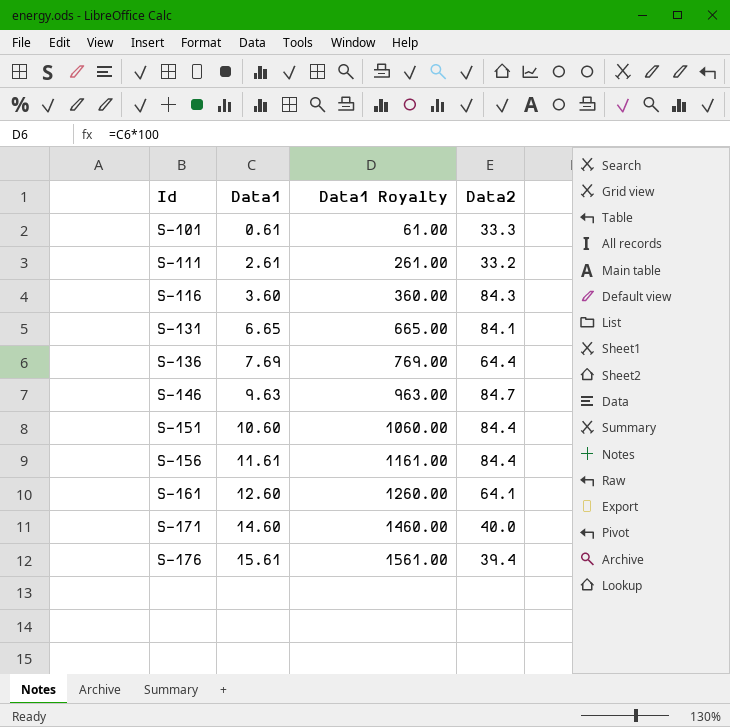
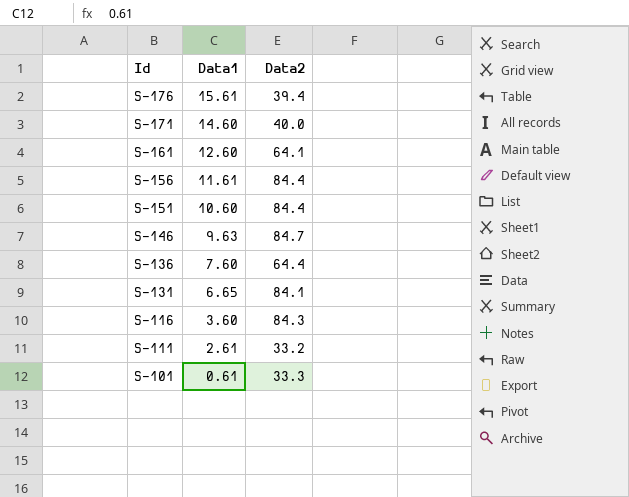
row order: Id ascending -> Id descending
column Data1 Royalty | formula: [Data1] * 100 -> none
S-136 | Data1: 7.69 -> 7.60

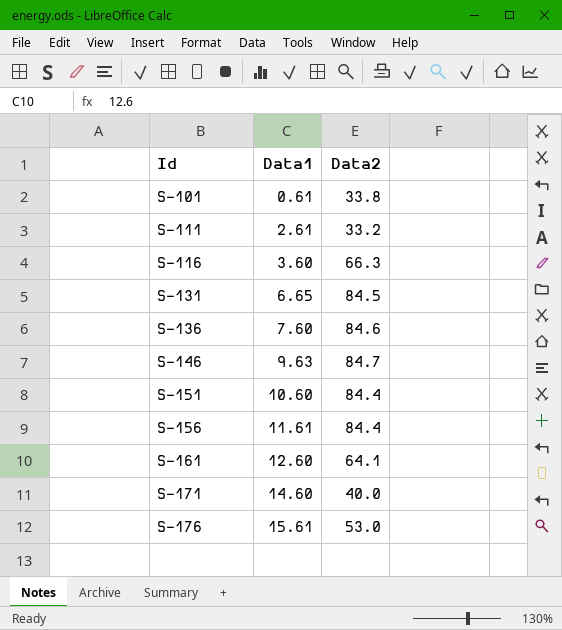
row order: Id descending -> Id ascending
S-101 | Data2: 33.3 -> 33.8
S-116 | Data2: 84.3 -> 66.3
S-131 | Data2: 84.1 -> 84.5
S-136 | Data2: 64.4 -> 84.6
S-176 | Data2: 39.4 -> 53.0

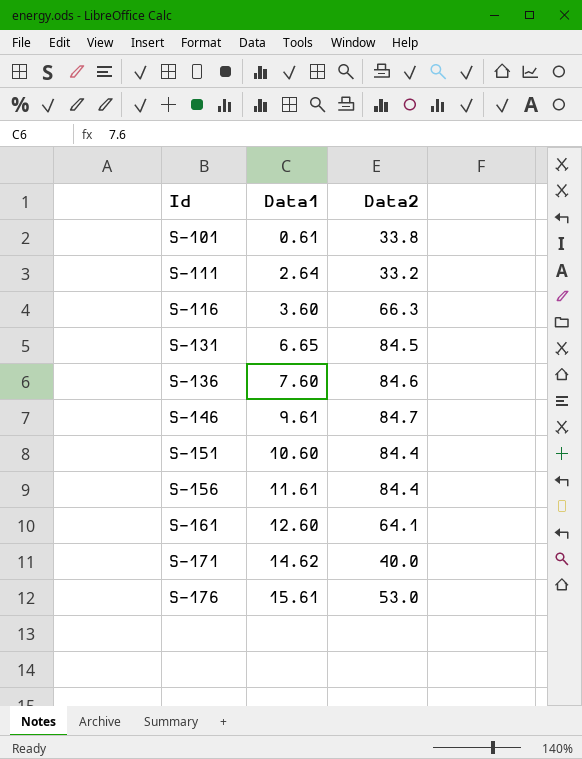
S-111 | Data1: 2.61 -> 2.64
S-146 | Data1: 9.63 -> 9.61
S-171 | Data1: 14.60 -> 14.62

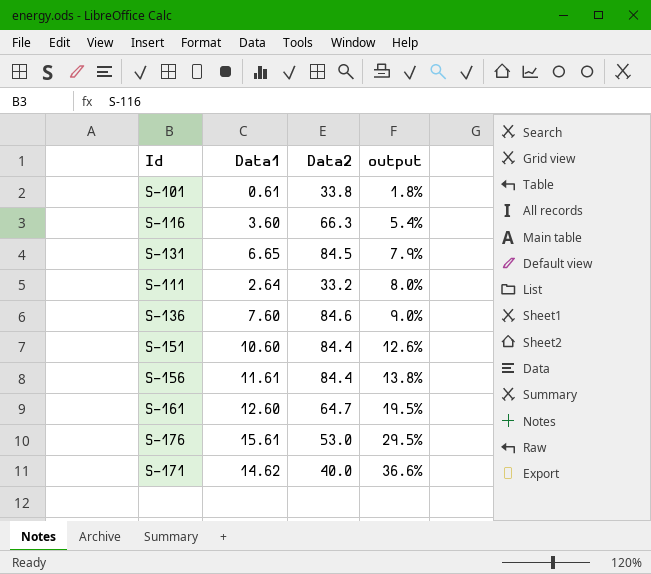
row order: Id ascending -> output ascending
column output | formula: none -> [Data1] / [Data2]
row S-146: 9.61 | 84.7 -> none
S-161 | Data2: 64.1 -> 64.7

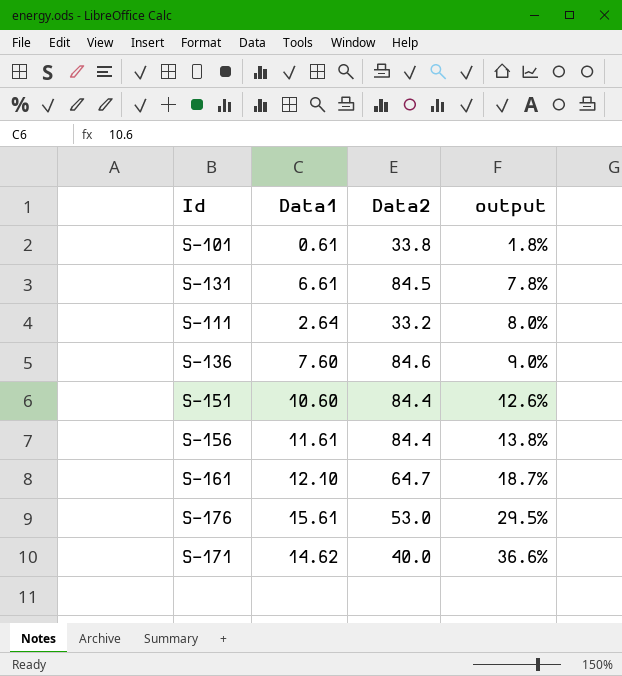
row S-116: 3.60 | 66.3 | 5.4% -> none
S-131 | Data1: 6.65 -> 6.61
S-131 | output: 7.9% -> 7.8%
S-161 | Data1: 12.60 -> 12.10
S-161 | output: 19.5% -> 18.7%

